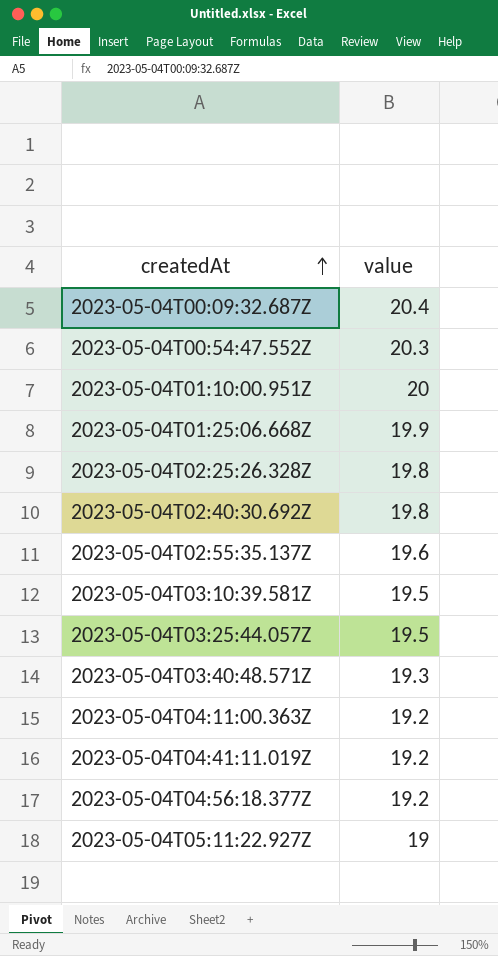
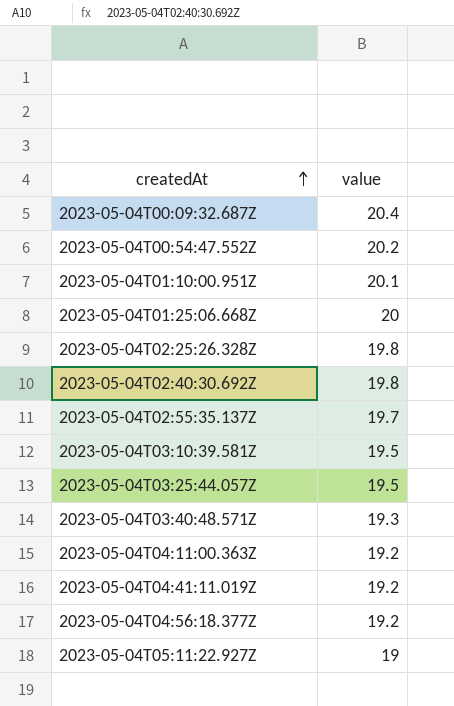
2023-05-04T00:54:47.552Z | value: 20.3 -> 20.2
2023-05-04T01:10:00.951Z | value: 20 -> 20.1
2023-05-04T01:25:06.668Z | value: 19.9 -> 20
2023-05-04T02:55:35.137Z | value: 19.6 -> 19.7

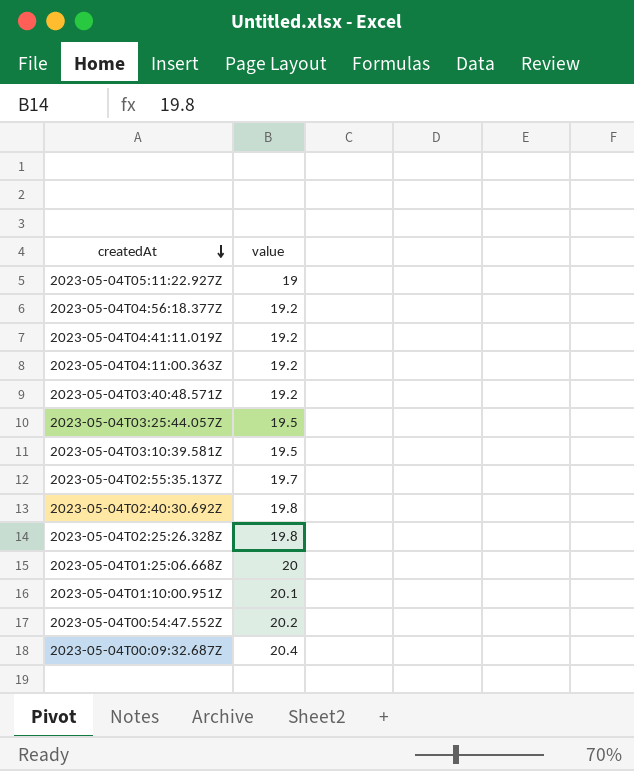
row order: createdAt ascending -> createdAt descending
2023-05-04T03:40:48.571Z | value: 19.3 -> 19.2

